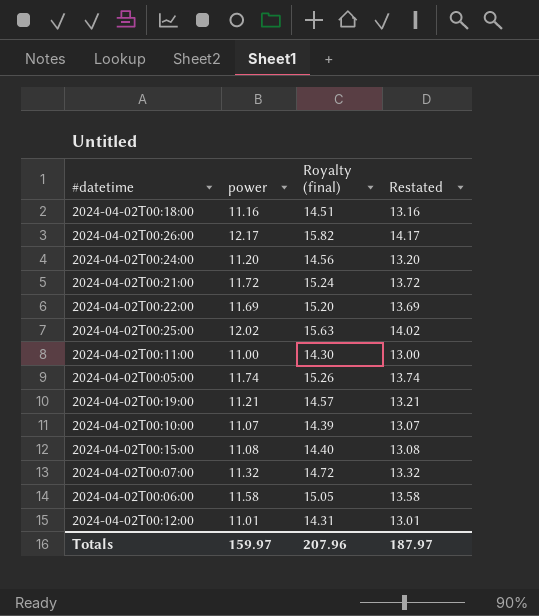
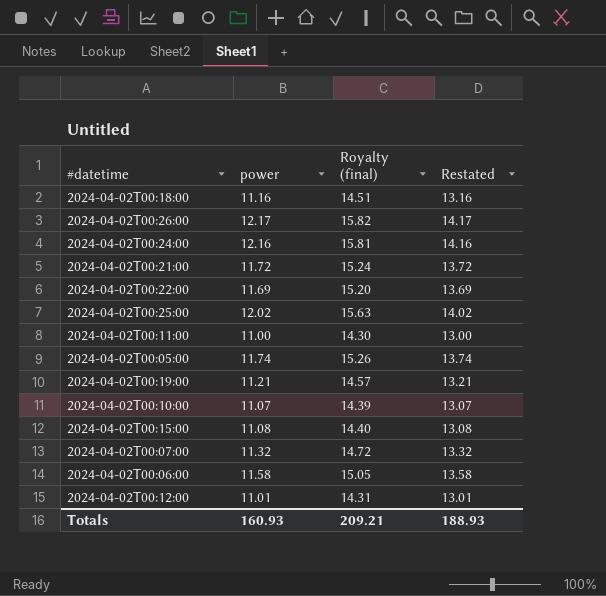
2024-04-02T00:24:00 | power: 11.20 -> 12.16
2024-04-02T00:24:00 | Royalty (final): 14.56 -> 15.81
2024-04-02T00:24:00 | Restated: 13.20 -> 14.16
Totals | power: 159.97 -> 160.93
Totals | Royalty (final): 207.96 -> 209.21
Totals | Restated: 187.97 -> 188.93

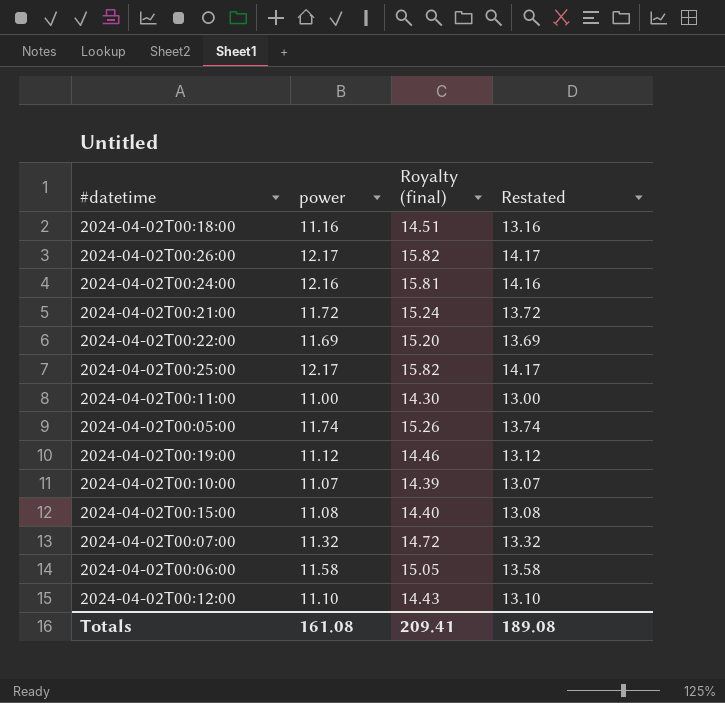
2024-04-02T00:25:00 | power: 12.02 -> 12.17
2024-04-02T00:25:00 | Royalty (final): 15.63 -> 15.82
2024-04-02T00:25:00 | Restated: 14.02 -> 14.17
2024-04-02T00:19:00 | power: 11.21 -> 11.12
2024-04-02T00:19:00 | Royalty (final): 14.57 -> 14.46
2024-04-02T00:19:00 | Restated: 13.21 -> 13.12
2024-04-02T00:12:00 | power: 11.01 -> 11.10
2024-04-02T00:12:00 | Royalty (final): 14.31 -> 14.43
2024-04-02T00:12:00 | Restated: 13.01 -> 13.10
Totals | power: 160.93 -> 161.08
Totals | Royalty (final): 209.21 -> 209.41
Totals | Restated: 188.93 -> 189.08

